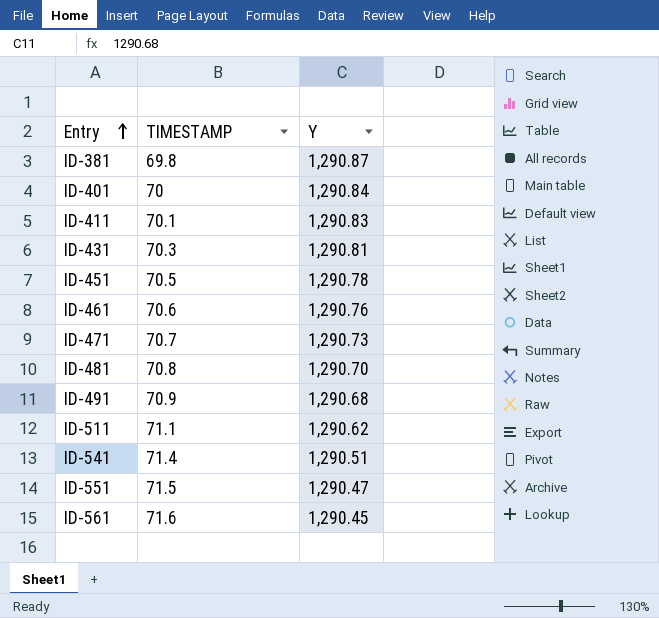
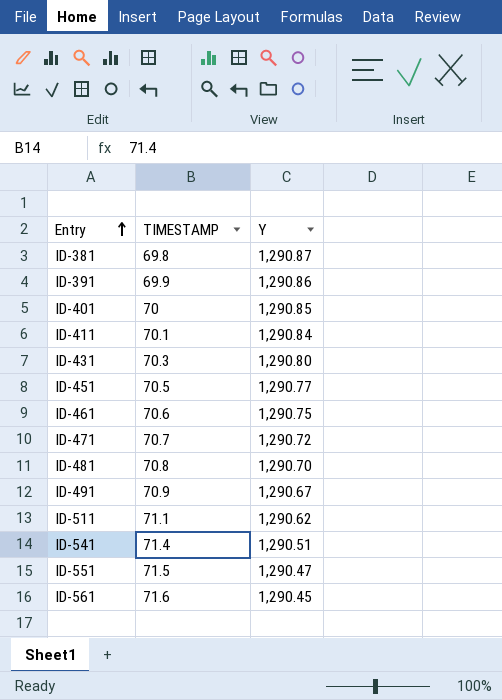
row ID-391: none -> 69.9 | 1,290.86
ID-401 | Y: 1,290.84 -> 1,290.85
ID-411 | Y: 1,290.83 -> 1,290.84
ID-431 | Y: 1,290.81 -> 1,290.80
ID-451 | Y: 1,290.78 -> 1,290.77
ID-461 | Y: 1,290.76 -> 1,290.75
ID-471 | Y: 1,290.73 -> 1,290.72
ID-491 | Y: 1,290.68 -> 1,290.67

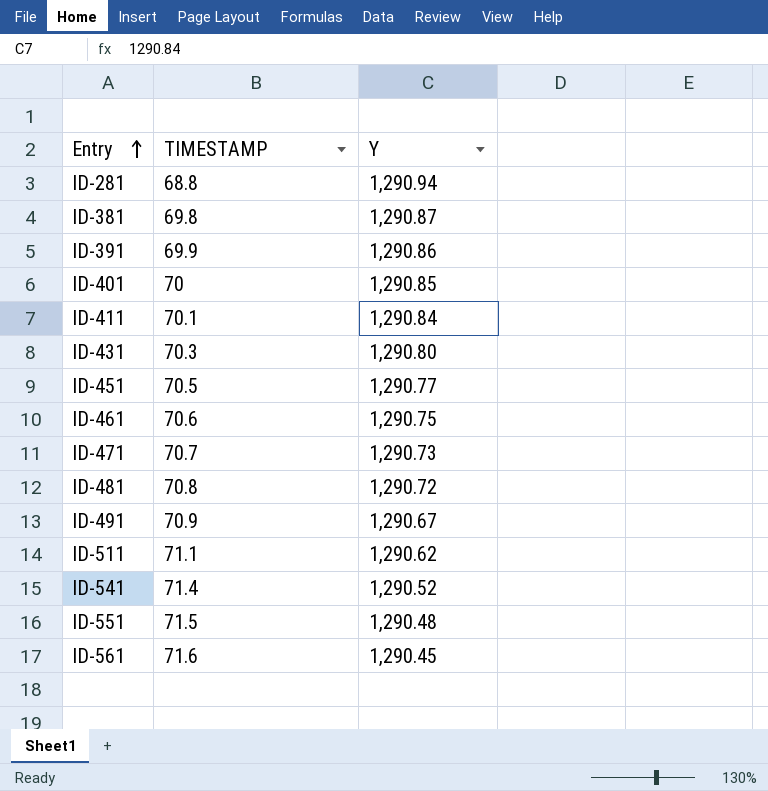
row ID-281: none -> 68.8 | 1,290.94
ID-471 | Y: 1,290.72 -> 1,290.73
ID-481 | Y: 1,290.70 -> 1,290.72
ID-541 | Y: 1,290.51 -> 1,290.52
ID-551 | Y: 1,290.47 -> 1,290.48

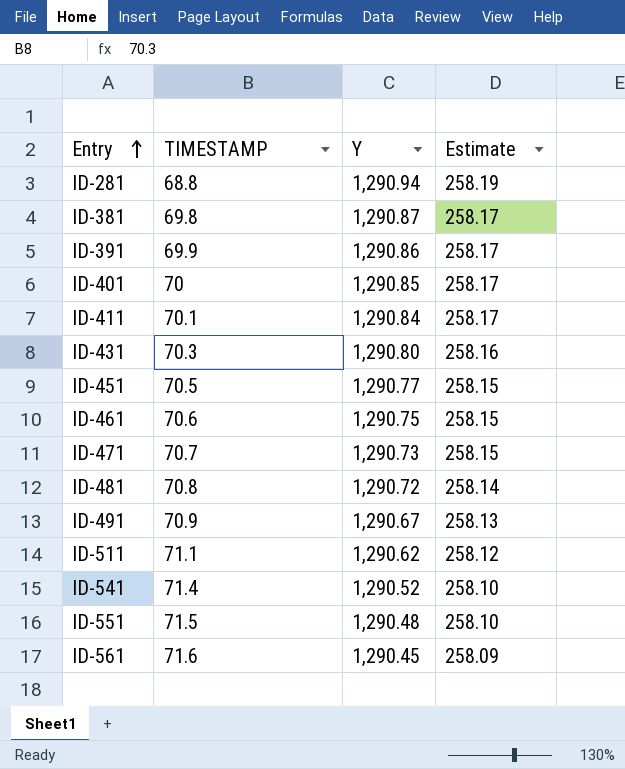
column Estimate | formula: none -> [Y] * 0.2

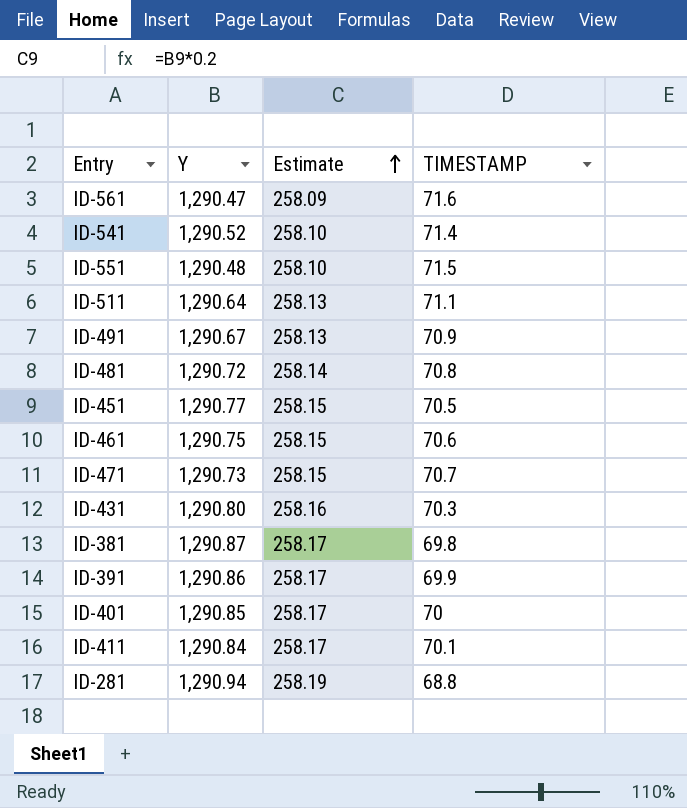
row order: Entry ascending -> Estimate ascending
column TIMESTAMP | position: 2 -> 4
ID-561 | Y: 1,290.45 -> 1,290.47
ID-511 | Y: 1,290.62 -> 1,290.64
ID-511 | Estimate: 258.12 -> 258.13

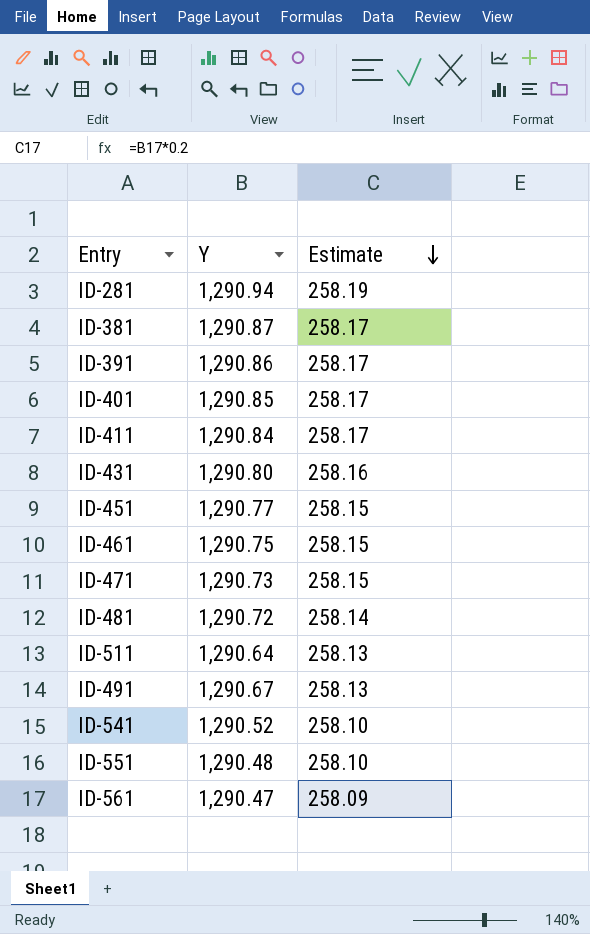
row order: Estimate ascending -> Estimate descending
column TIMESTAMP | position: 4 -> none

